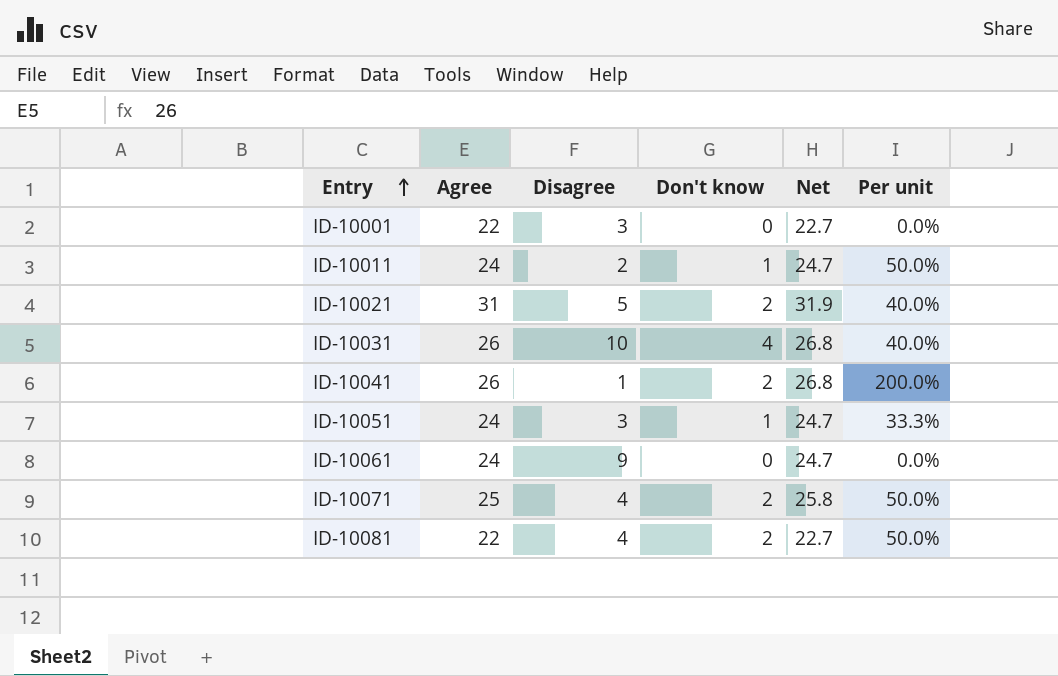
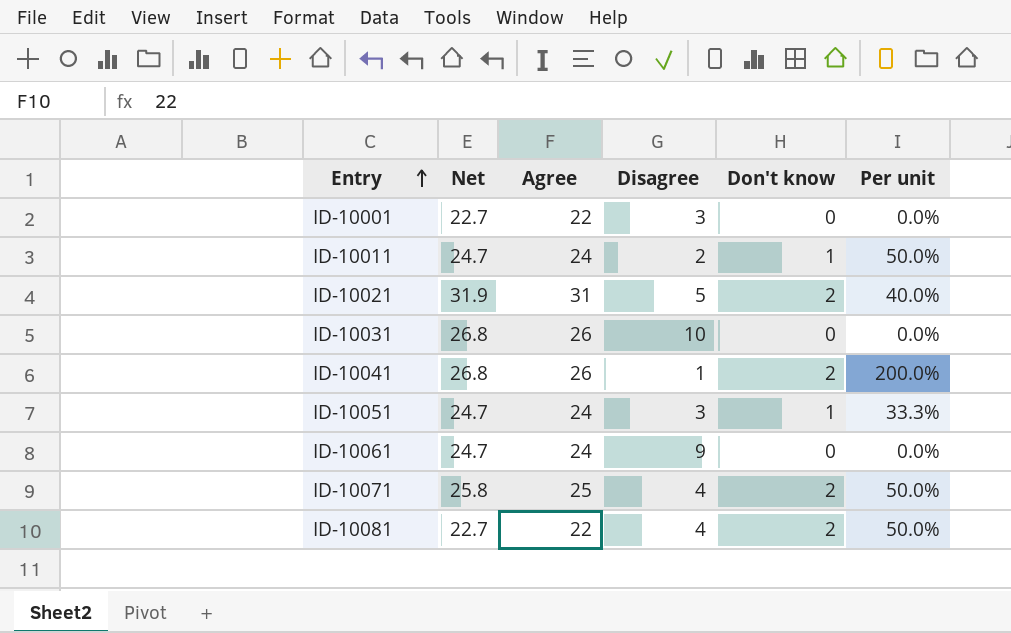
column Net | position: 5 -> 2
ID-10031 | Don't know: 4 -> 0
ID-10031 | Per unit: 40.0% -> 0.0%

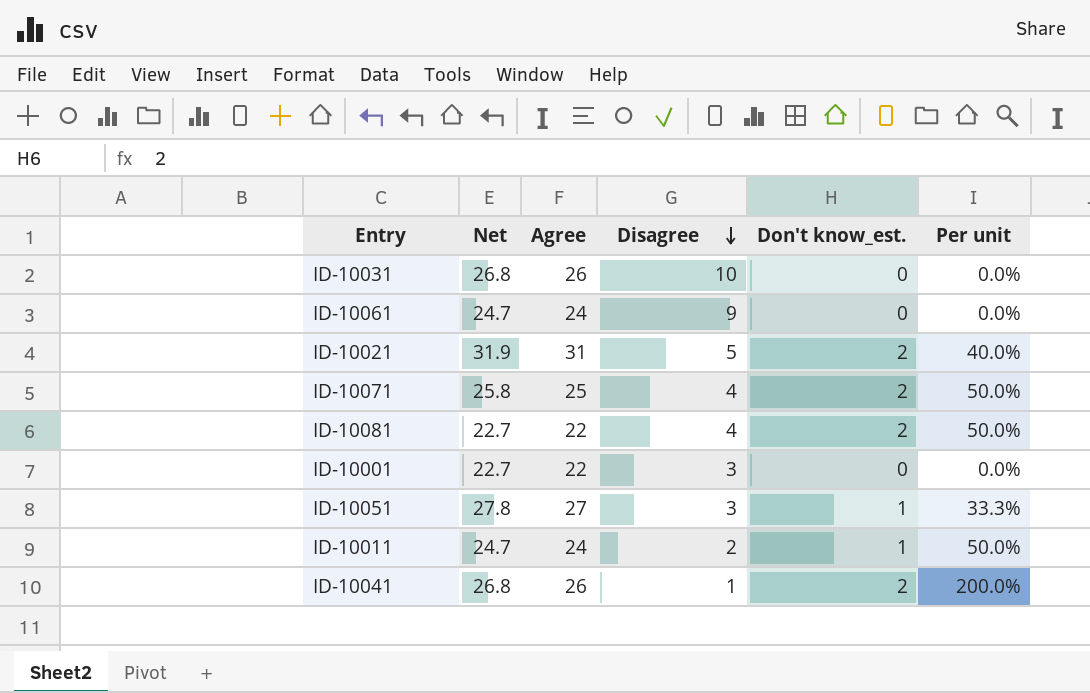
row order: Entry ascending -> Disagree descending
column name: Don't know -> Don't know_est.
ID-10051 | Net: 24.7 -> 27.8
ID-10051 | Agree: 24 -> 27

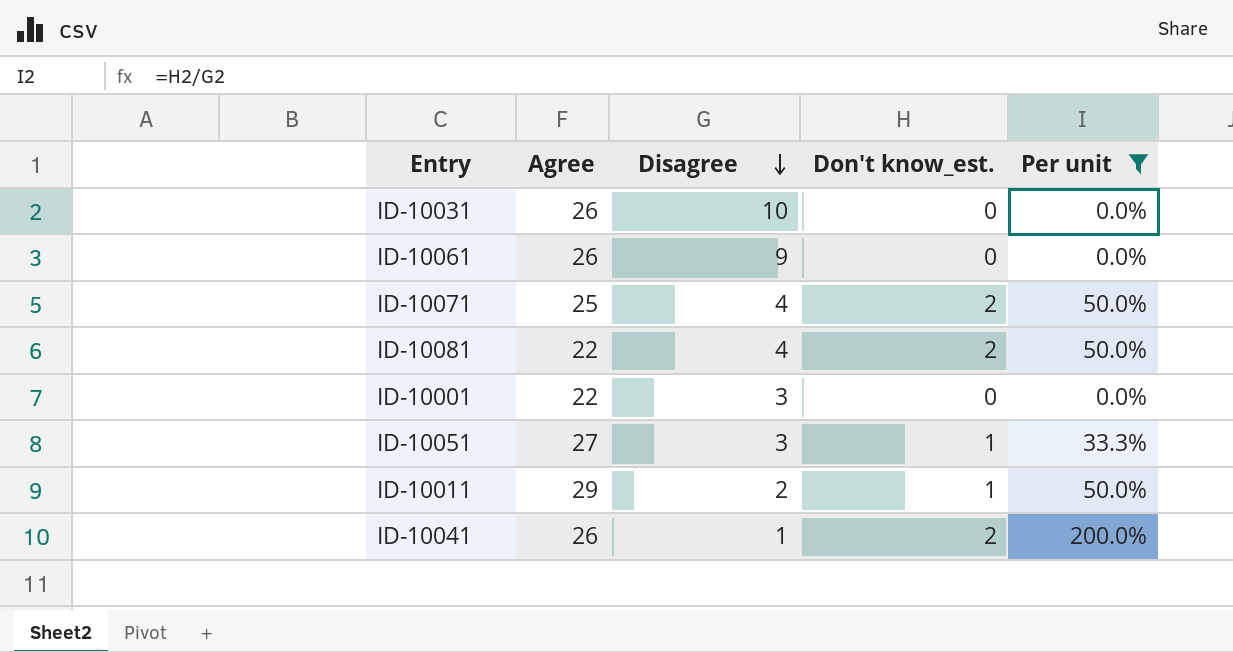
filter: none -> Per unit != 40.0%
column Net | formula: [Agree] * 1.03 -> none
ID-10061 | Agree: 24 -> 26
ID-10011 | Agree: 24 -> 29

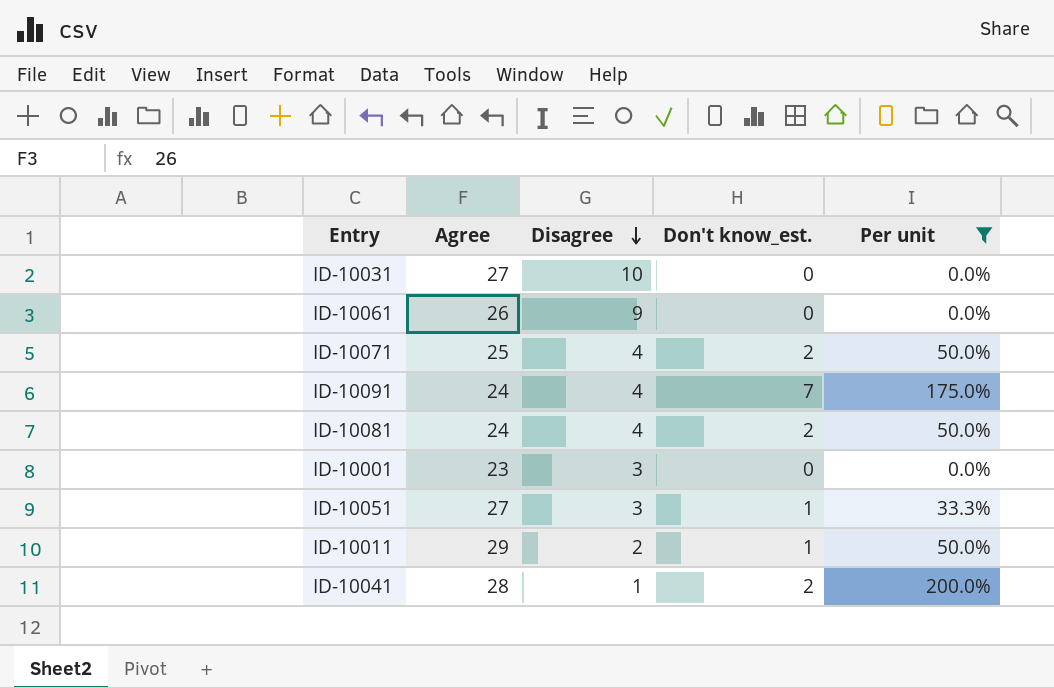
ID-10031 | Agree: 26 -> 27
row ID-10091: none -> 24 | 4 | 7 | 175.0%
ID-10081 | Agree: 22 -> 24
ID-10001 | Agree: 22 -> 23
ID-10041 | Agree: 26 -> 28

